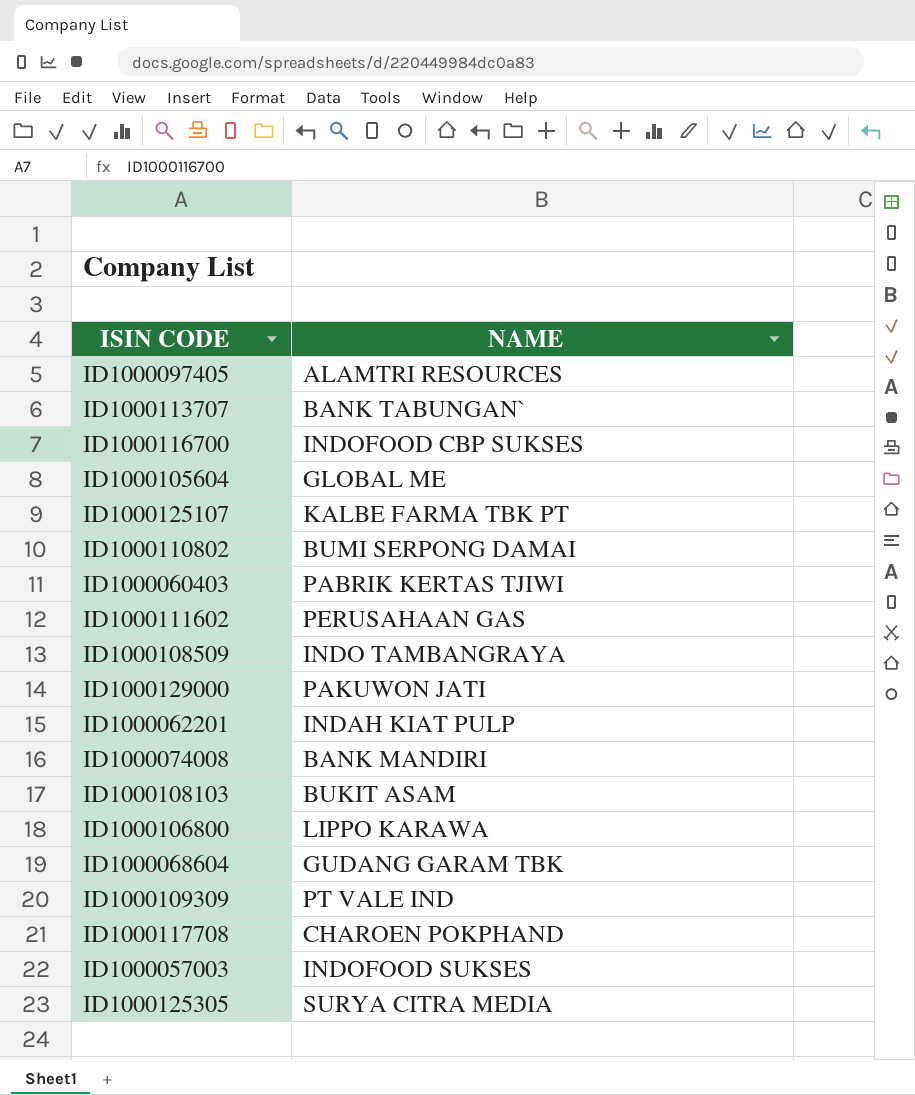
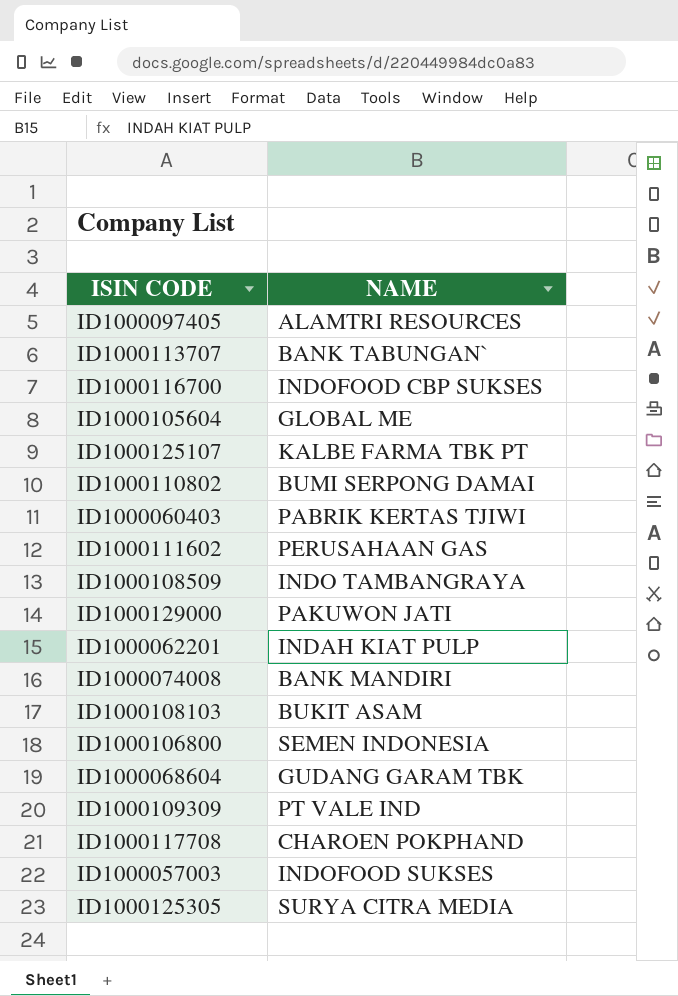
ID1000106800 | NAME: LIPPO KARAWA -> SEMEN INDONESIA

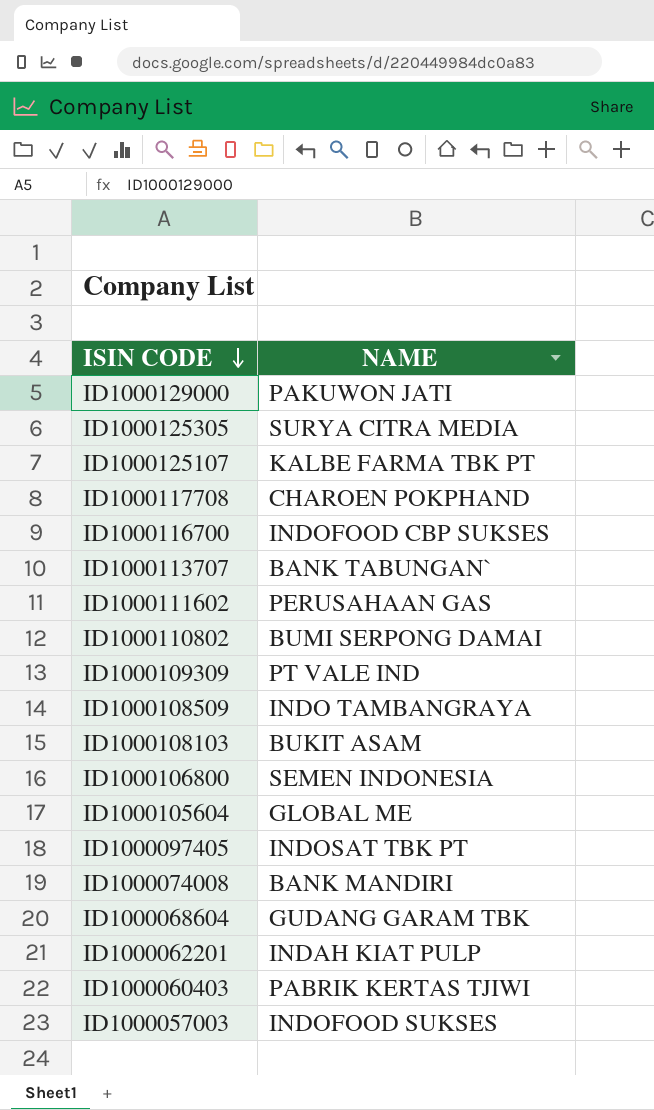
row order: none -> ISIN CODE descending
ID1000097405 | NAME: ALAMTRI RESOURCES -> INDOSAT TBK PT

